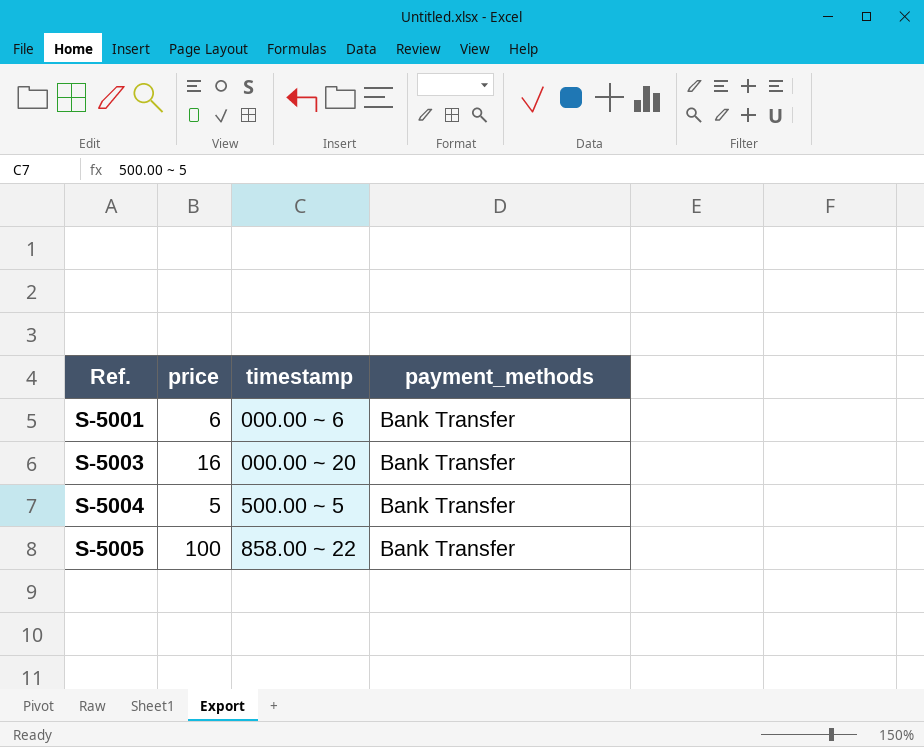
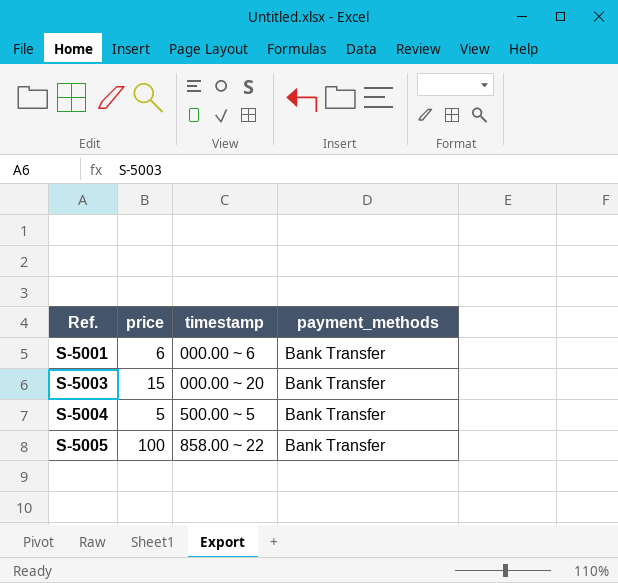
S-5003 | price: 16 -> 15

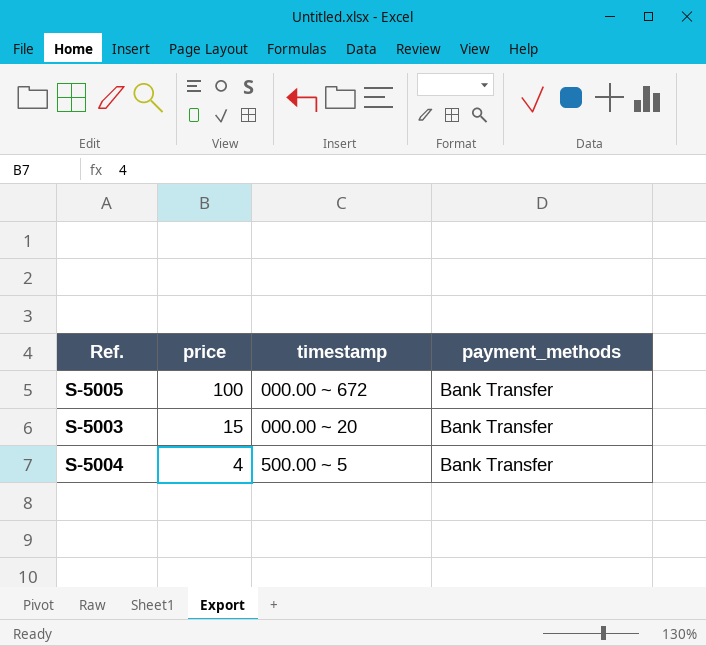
row order: Ref. ascending -> price descending
row S-5001: 6 | 000.00 ~ 6 | Bank Transfer -> none
S-5005 | timestamp: 858.00 ~ 22 -> 000.00 ~ 672
S-5004 | price: 5 -> 4

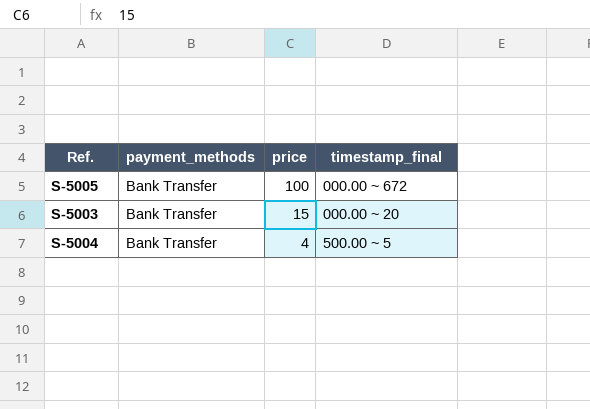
column payment_methods | position: 4 -> 2
column name: timestamp -> timestamp_final

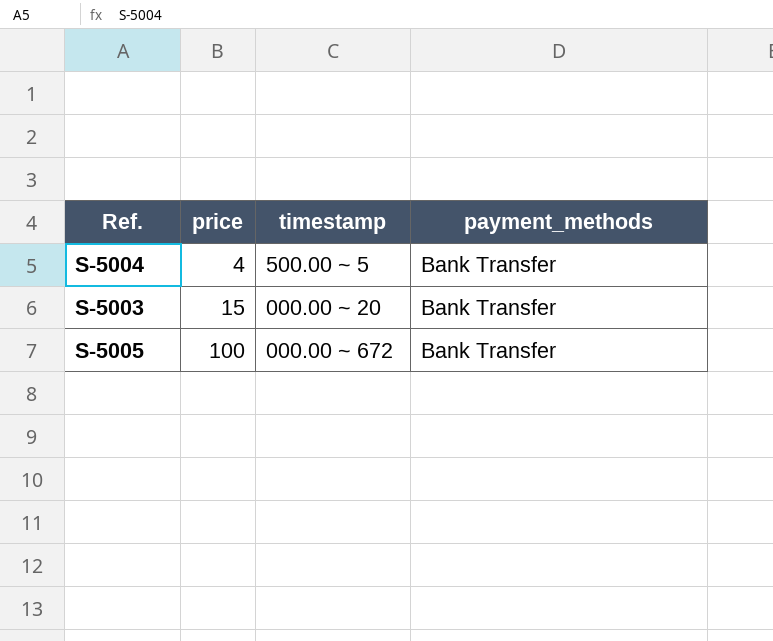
row order: price descending -> price ascending
column name: timestamp_final -> timestamp
column payment_methods | position: 2 -> 4

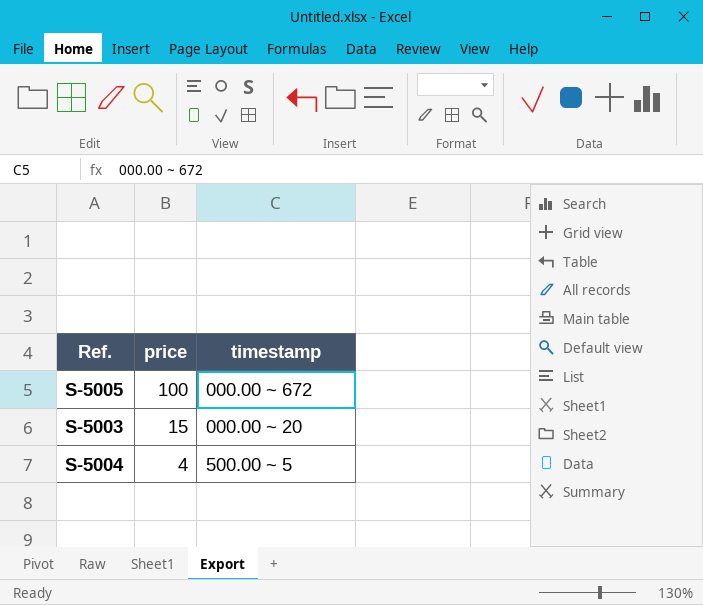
row order: price ascending -> price descending
column payment_methods | position: 4 -> none

